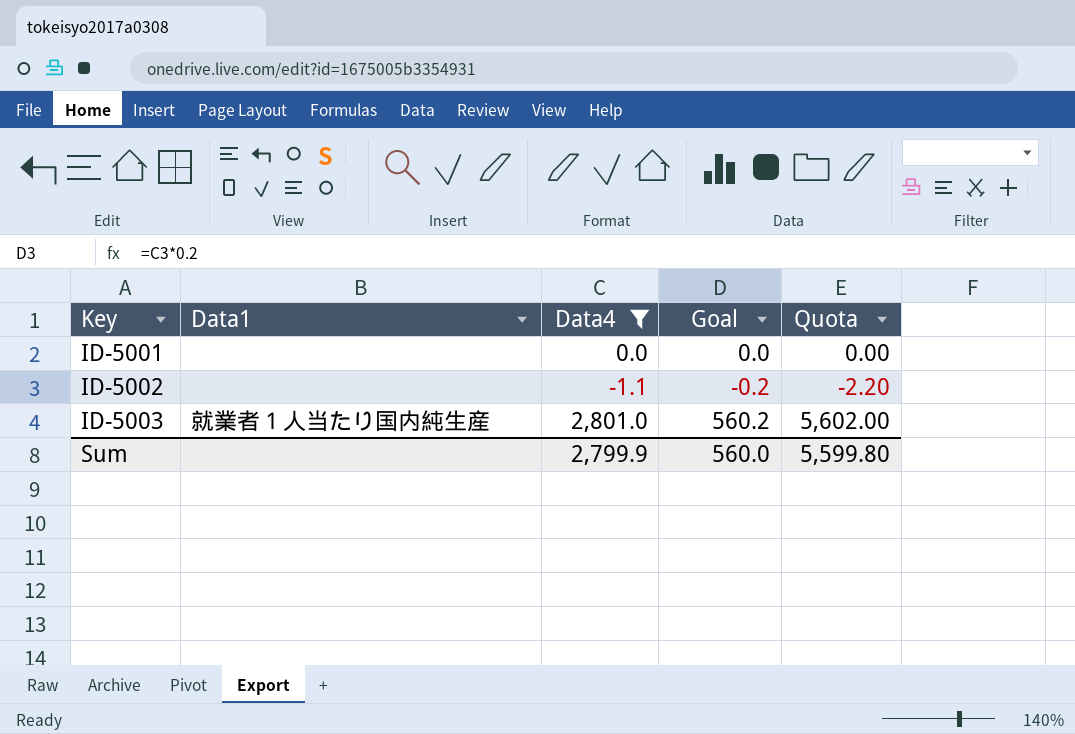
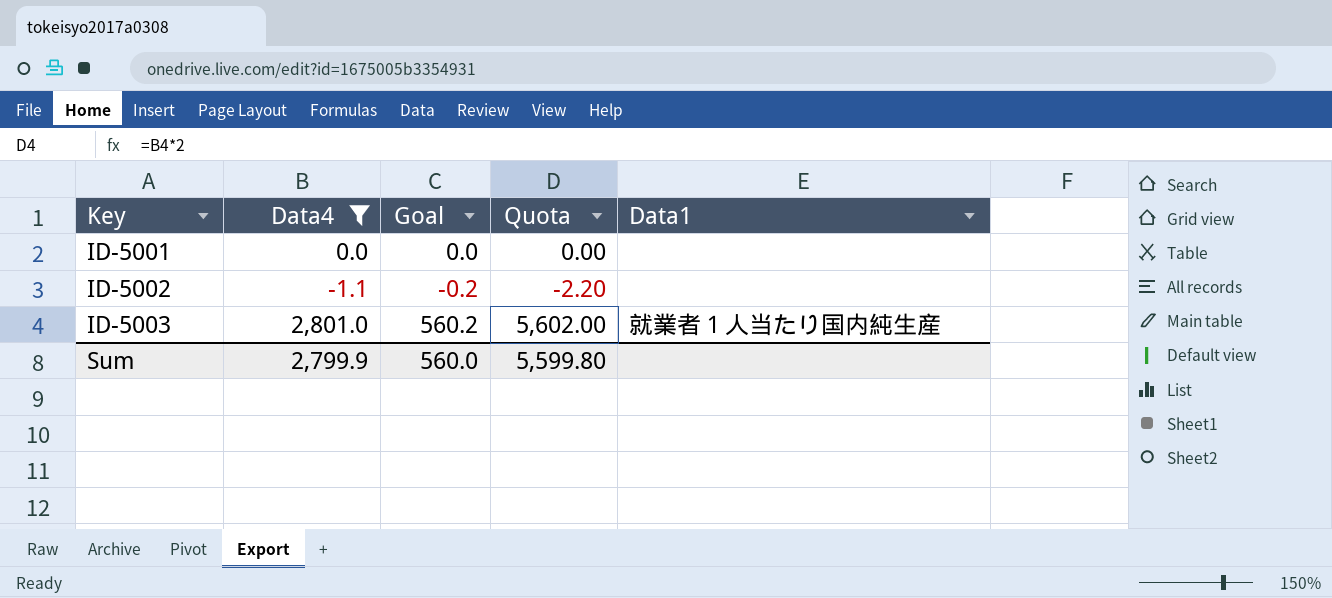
column Data1 | position: 2 -> 5

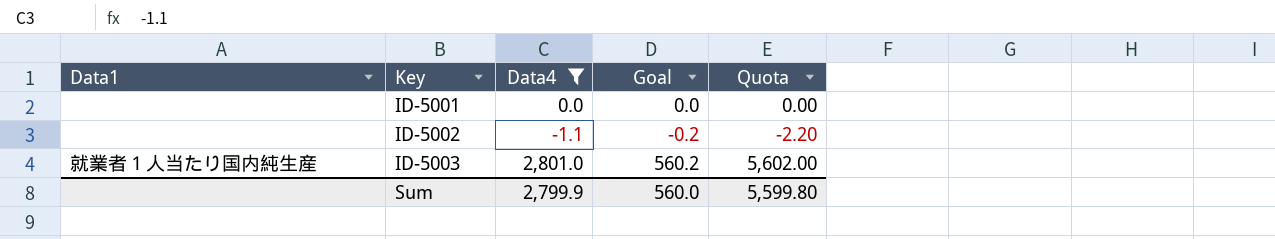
column Data1 | position: 5 -> 1

